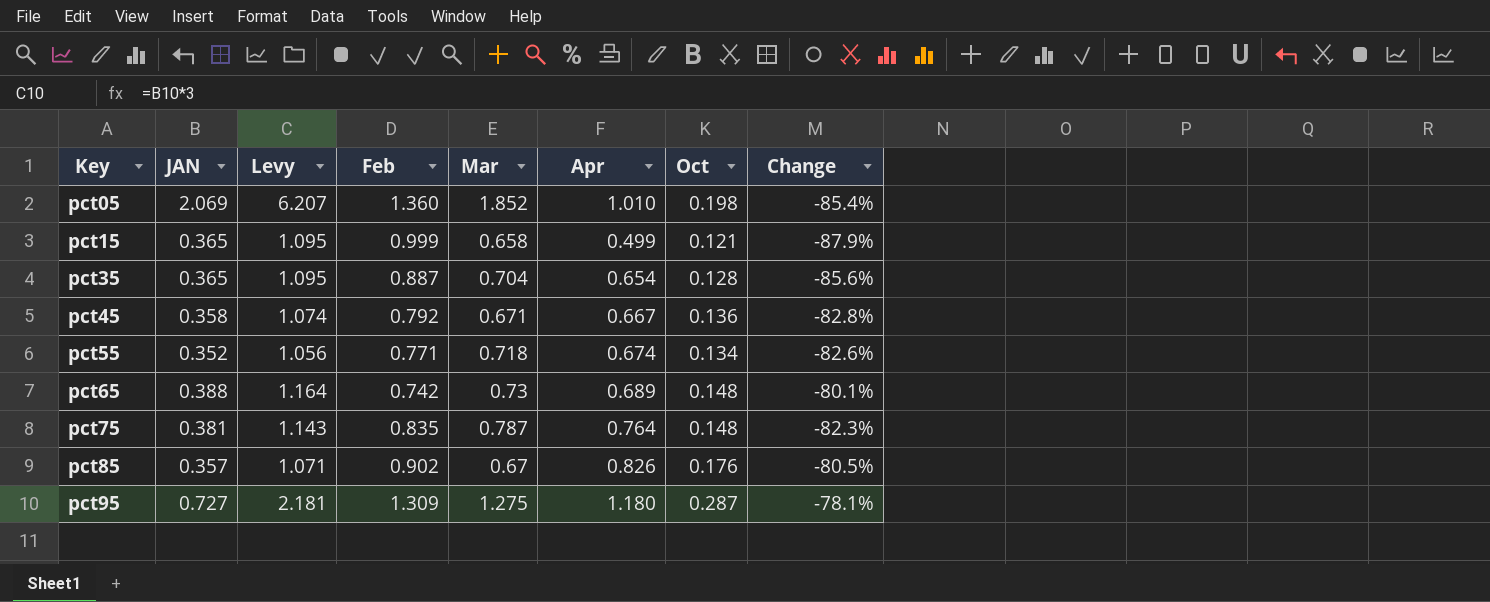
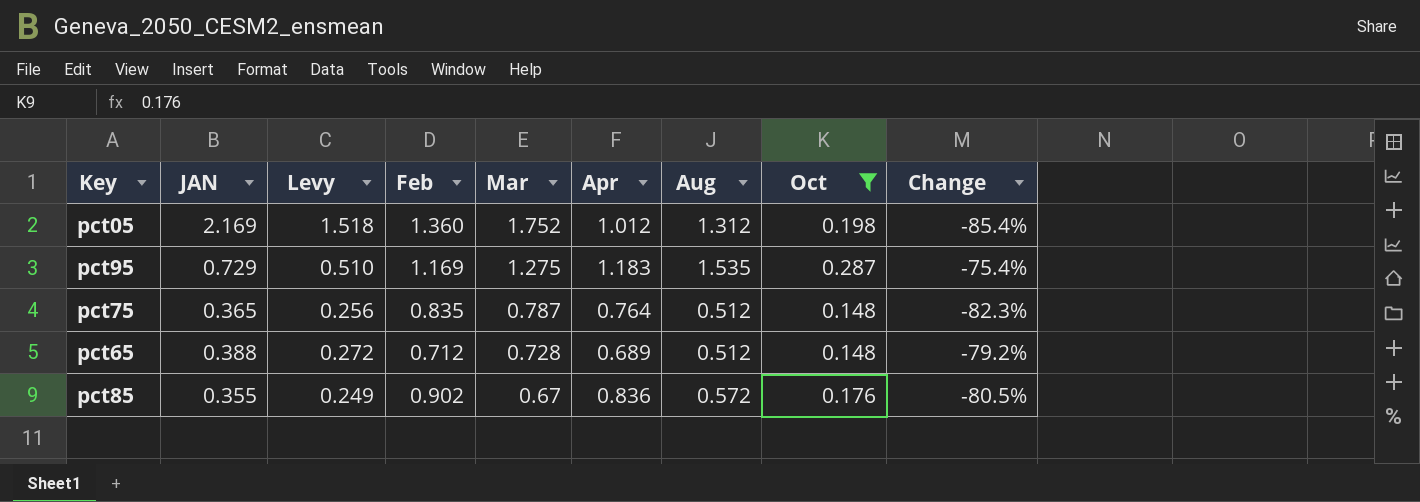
filter: none -> Oct >= 0.148
row order: Key ascending -> Mar descending
column Levy | formula: [JAN] * 3 -> [JAN] * 0.7
column Aug | position: none -> 7
pct05 | JAN: 2.069 -> 2.169
pct05 | Mar: 1.852 -> 1.752
pct05 | Apr: 1.010 -> 1.012
pct95 | JAN: 0.727 -> 0.729
pct95 | Feb: 1.309 -> 1.169
pct95 | Apr: 1.180 -> 1.183
pct95 | Change: -78.1% -> -75.4%
pct75 | JAN: 0.381 -> 0.365
pct65 | Feb: 0.742 -> 0.712
pct65 | Mar: 0.73 -> 0.728
pct65 | Change: -80.1% -> -79.2%
pct85 | JAN: 0.357 -> 0.355
pct85 | Apr: 0.826 -> 0.836

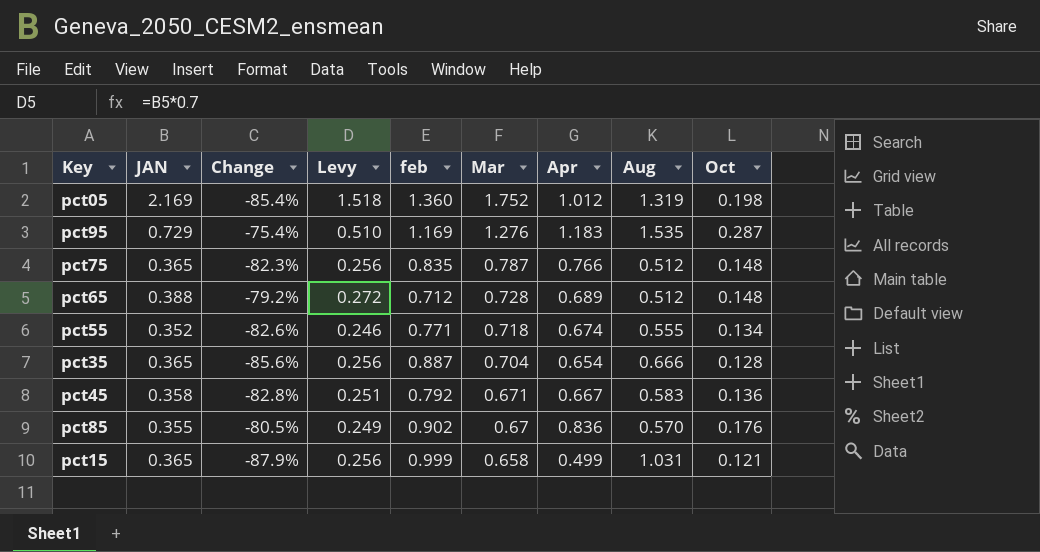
filter: Oct >= 0.148 -> none
column Change | position: 9 -> 3
column name: Feb -> feb
pct05 | Aug: 1.312 -> 1.319
pct95 | Mar: 1.275 -> 1.276
pct75 | Apr: 0.764 -> 0.766
pct85 | Aug: 0.572 -> 0.570

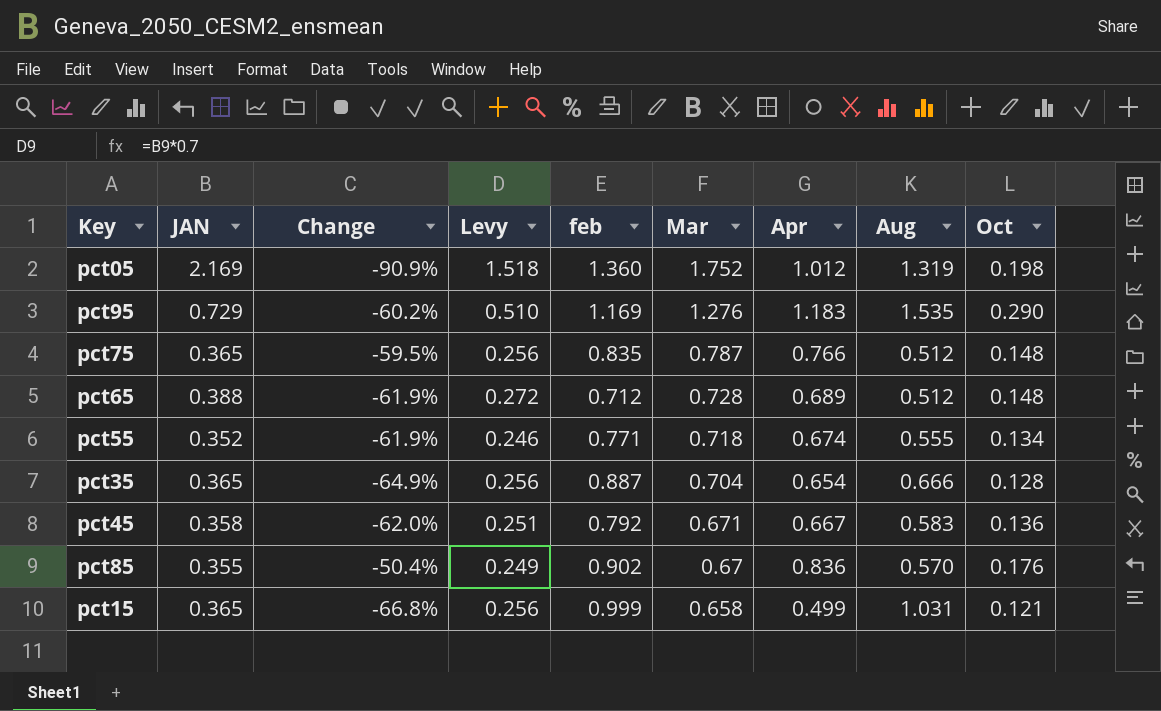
column Change | formula: ([Oct] - [feb]) / [feb] -> ([Oct] - [JAN]) / [JAN]
pct95 | Oct: 0.287 -> 0.290

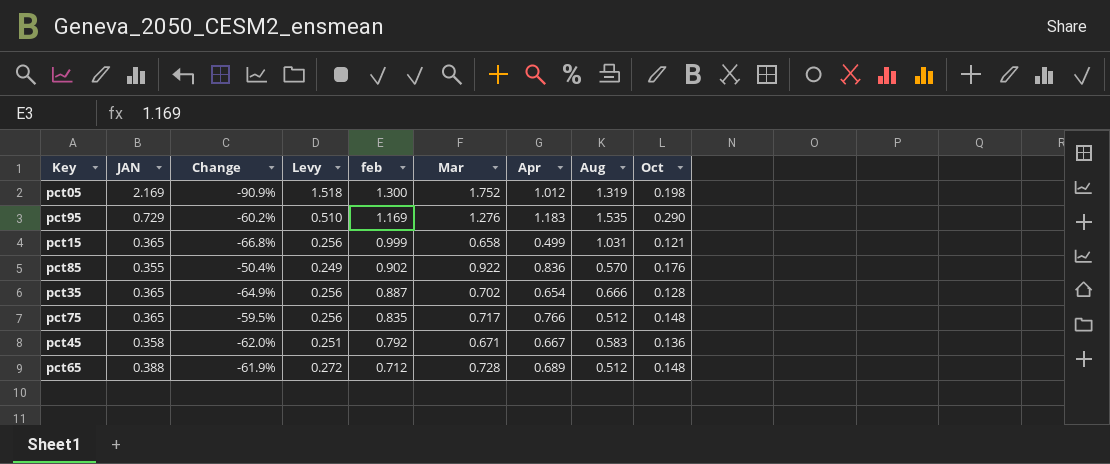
row order: Mar descending -> feb descending
row pct55: 0.352 | -61.9% | 0.246 | 0.771 | 0.718 | 0.674 | 0.555 | 0.134 -> none
pct05 | feb: 1.360 -> 1.300
pct85 | Mar: 0.67 -> 0.922
pct35 | Mar: 0.704 -> 0.702
pct75 | Mar: 0.787 -> 0.717

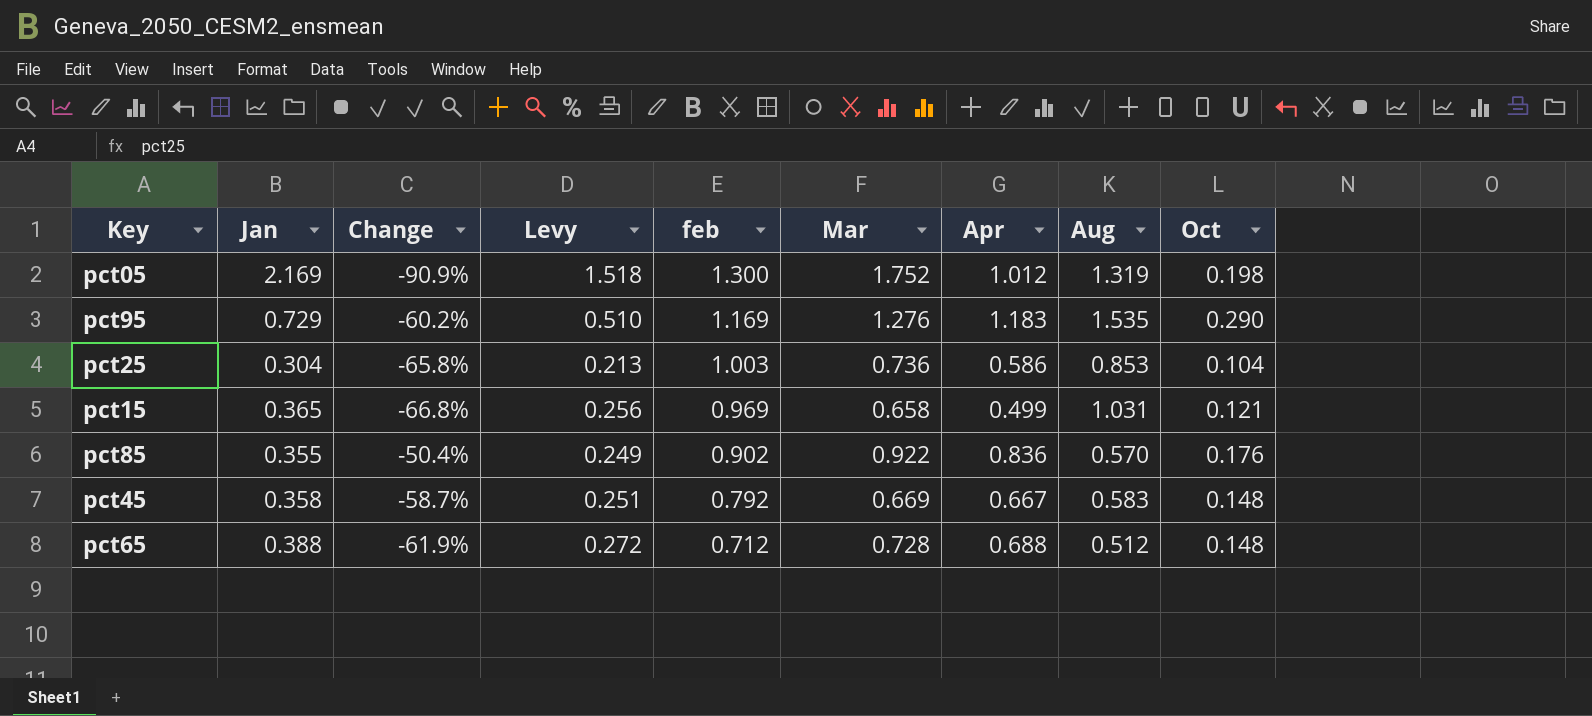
column name: JAN -> Jan
row pct35: 0.365 | -64.9% | 0.256 | 0.887 | 0.702 | 0.654 | 0.666 | 0.128 -> none
row pct75: 0.365 | -59.5% | 0.256 | 0.835 | 0.717 | 0.766 | 0.512 | 0.148 -> none
row pct25: none -> 0.304 | -65.8% | 0.213 | 1.003 | 0.736 | 0.586 | 0.853 | 0.104
pct15 | feb: 0.999 -> 0.969
pct45 | Change: -62.0% -> -58.7%
pct45 | Mar: 0.671 -> 0.669
pct45 | Oct: 0.136 -> 0.148
pct65 | Apr: 0.689 -> 0.688

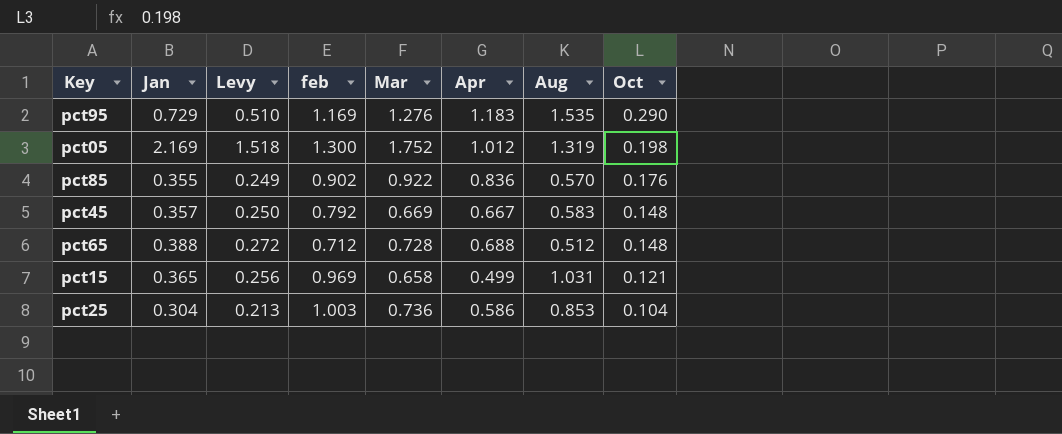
row order: feb descending -> Oct descending
column Change | formula: ([Oct] - [Jan]) / [Jan] -> none
pct45 | Jan: 0.358 -> 0.357
pct45 | Levy: 0.251 -> 0.250

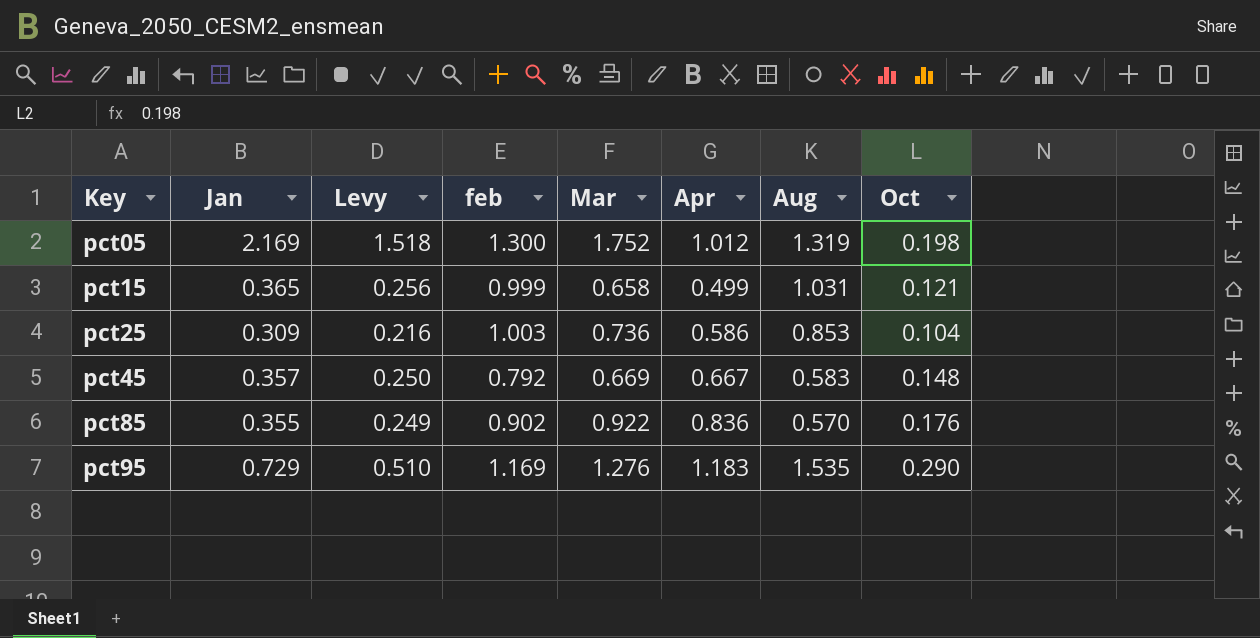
row order: Oct descending -> Key ascending
row pct65: 0.388 | 0.272 | 0.712 | 0.728 | 0.688 | 0.512 | 0.148 -> none
pct15 | feb: 0.969 -> 0.999
pct25 | Jan: 0.304 -> 0.309
pct25 | Levy: 0.213 -> 0.216

